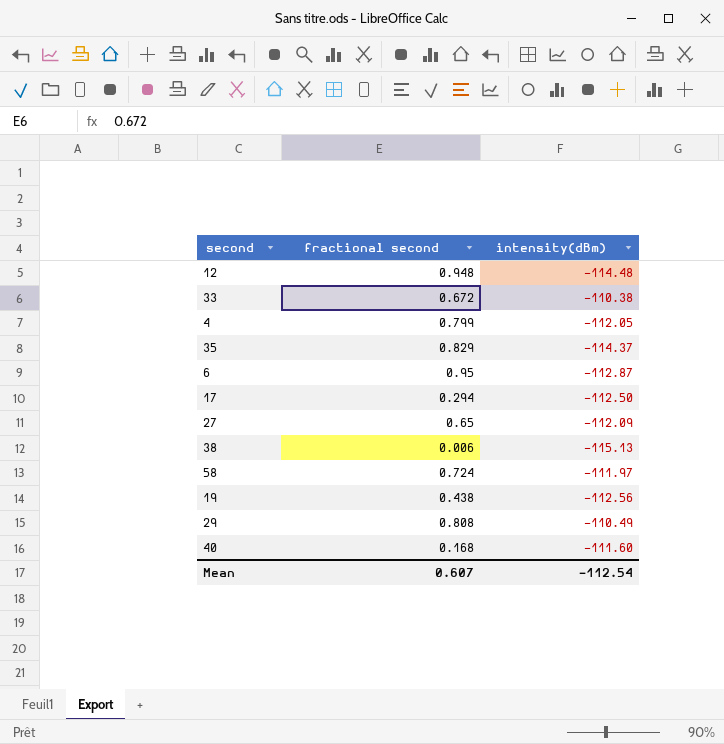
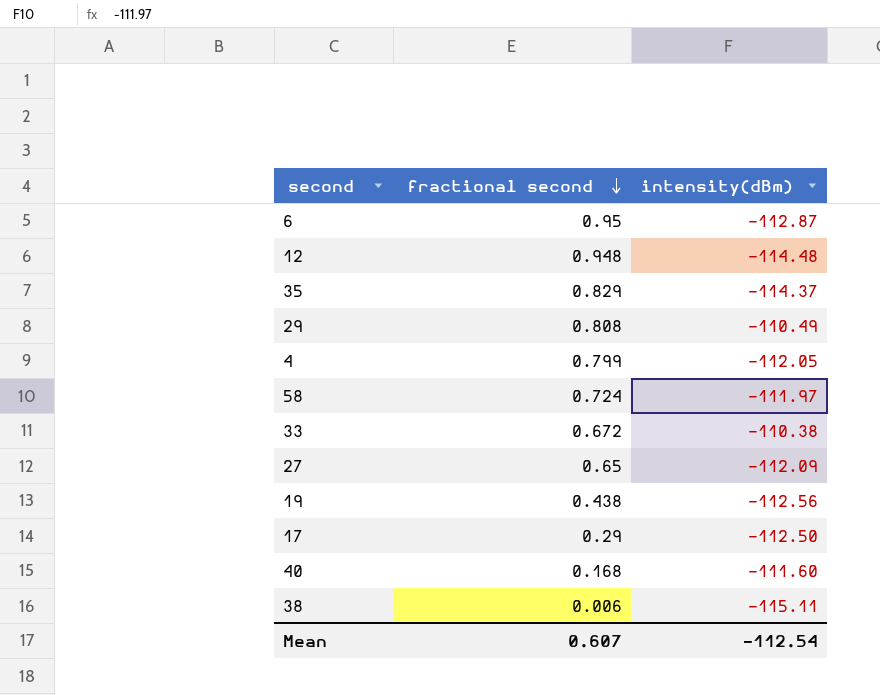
row order: none -> fractional second descending
17 | fractional second: 0.294 -> 0.29
38 | intensity(dBm): -115.13 -> -115.11

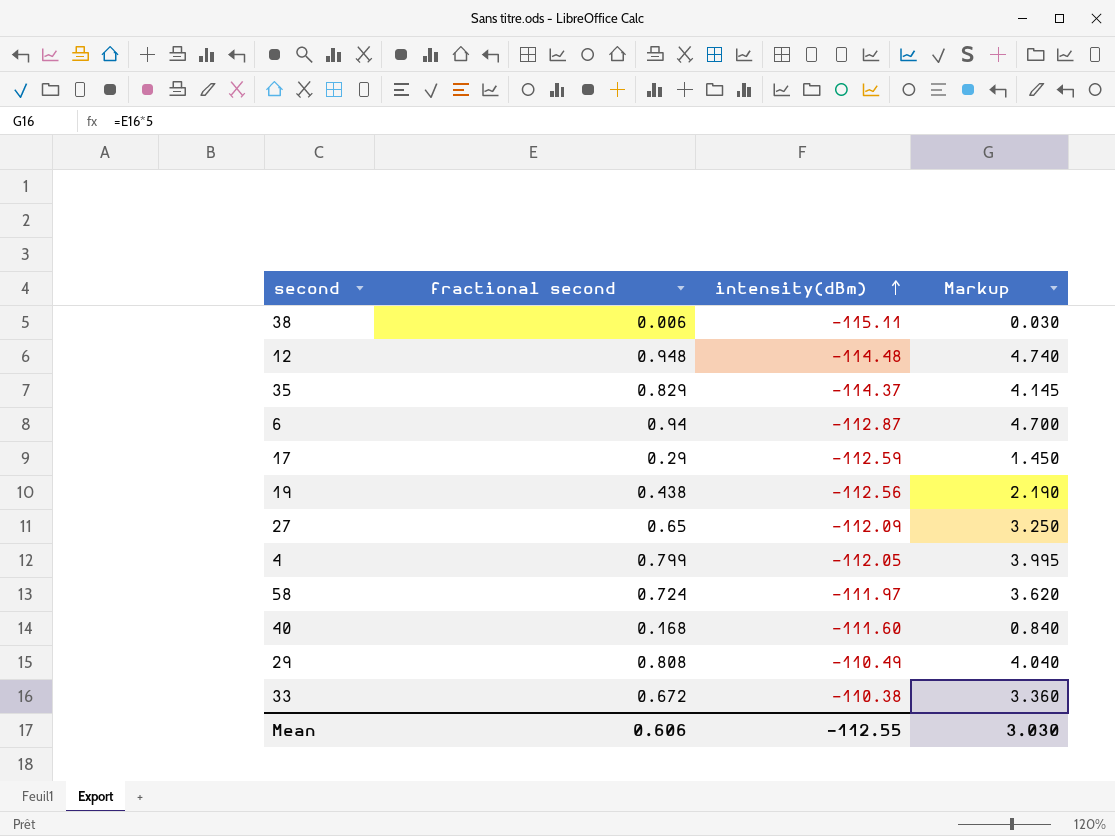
row order: fractional second descending -> intensity(dBm) ascending
column Markup | formula: none -> [fractional second] * 5
6 | fractional second: 0.95 -> 0.94
17 | intensity(dBm): -112.50 -> -112.59
Mean | fractional second: 0.607 -> 0.606
Mean | intensity(dBm): -112.54 -> -112.55

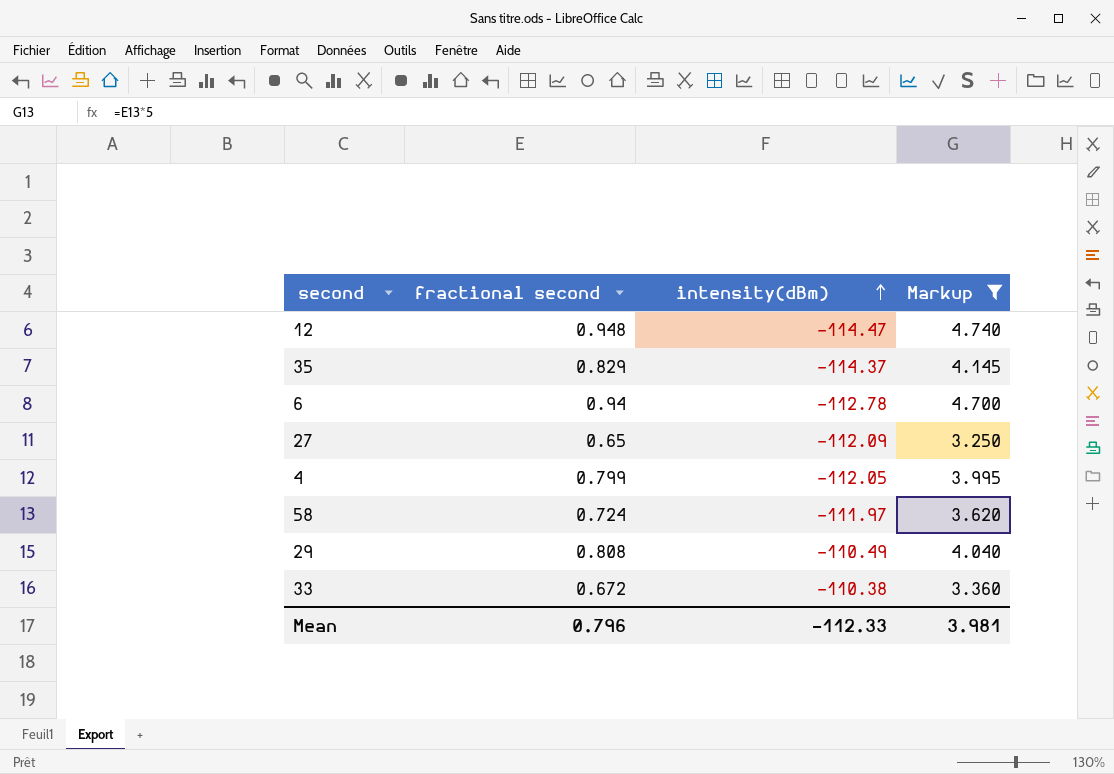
filter: none -> Markup >= 3.250
12 | intensity(dBm): -114.48 -> -114.47
6 | intensity(dBm): -112.87 -> -112.78
Mean | fractional second: 0.606 -> 0.796
Mean | intensity(dBm): -112.55 -> -112.33
Mean | Markup: 3.030 -> 3.981

